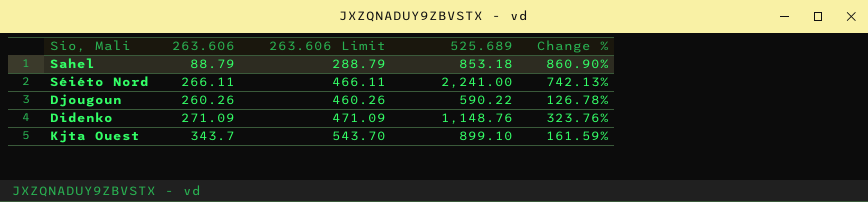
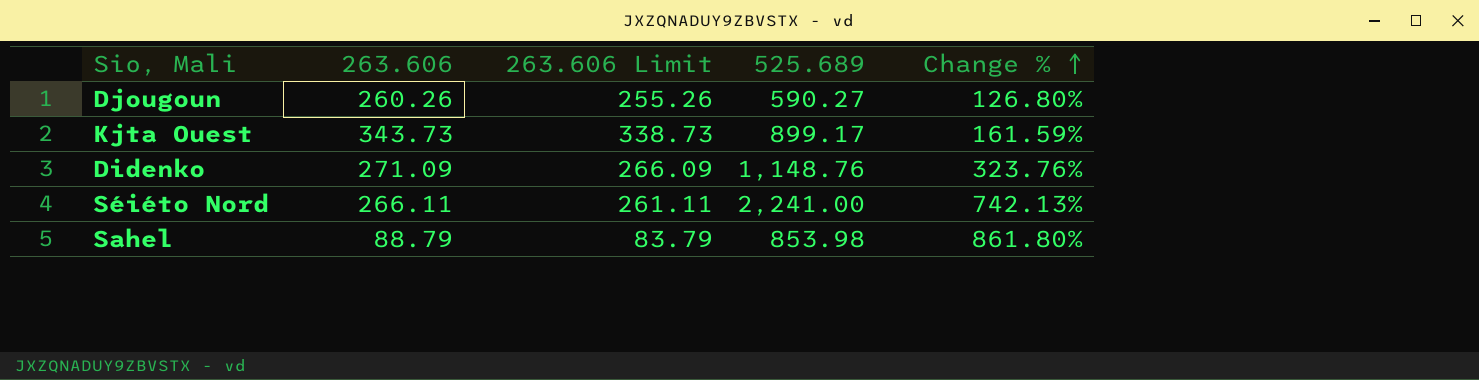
row order: none -> Change % ascending
column 263.606 Limit | formula: [263.606] + 200 -> [263.606] - 5
Djougoun | 525.689: 590.22 -> 590.27
Djougoun | Change %: 126.78% -> 126.80%
Kjta Ouest | 263.606: 343.7 -> 343.73
Kjta Ouest | 525.689: 899.10 -> 899.17
Sahel | 525.689: 853.18 -> 853.98
Sahel | Change %: 860.90% -> 861.80%

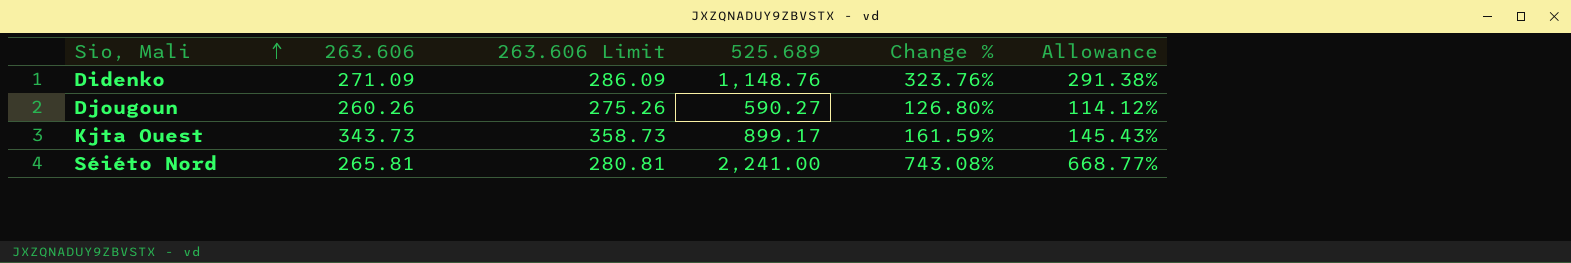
row order: Change % ascending -> Sio, Mali ascending
column 263.606 Limit | formula: [263.606] - 5 -> [263.606] + 15
column Allowance | formula: none -> [Change %] * 0.9
row Sahel: 88.79 | 83.79 | 853.98 | 861.80% -> none
Séiéto Nord | 263.606: 266.11 -> 265.81
Séiéto Nord | Change %: 742.13% -> 743.08%

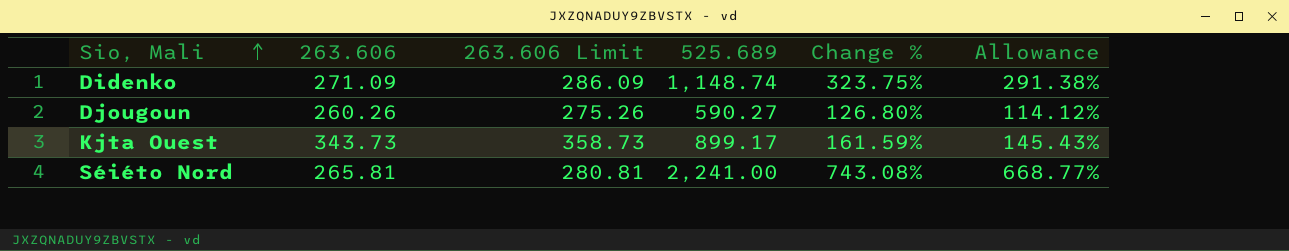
Didenko | 525.689: 1,148.76 -> 1,148.74
Didenko | Change %: 323.76% -> 323.75%

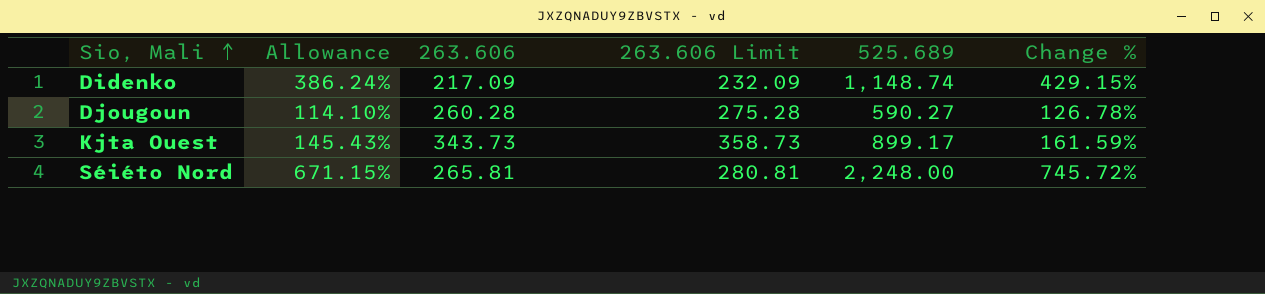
column Allowance | position: 6 -> 2
Didenko | Allowance: 291.38% -> 386.24%
Didenko | 263.606: 271.09 -> 217.09
Didenko | 263.606 Limit: 286.09 -> 232.09
Didenko | Change %: 323.75% -> 429.15%
Djougoun | Allowance: 114.12% -> 114.10%
Djougoun | 263.606: 260.26 -> 260.28
Djougoun | 263.606 Limit: 275.26 -> 275.28
Djougoun | Change %: 126.80% -> 126.78%
Séiéto Nord | Allowance: 668.77% -> 671.15%
Séiéto Nord | 525.689: 2,241.00 -> 2,248.00
Séiéto Nord | Change %: 743.08% -> 745.72%

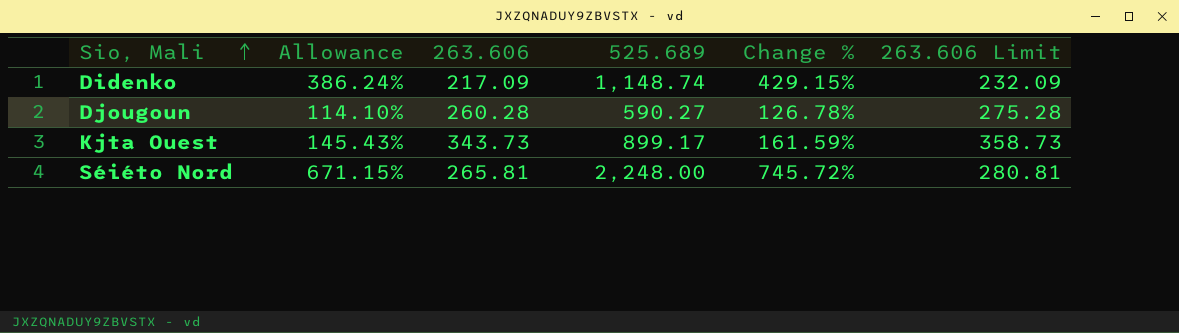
column 263.606 Limit | position: 4 -> 6

